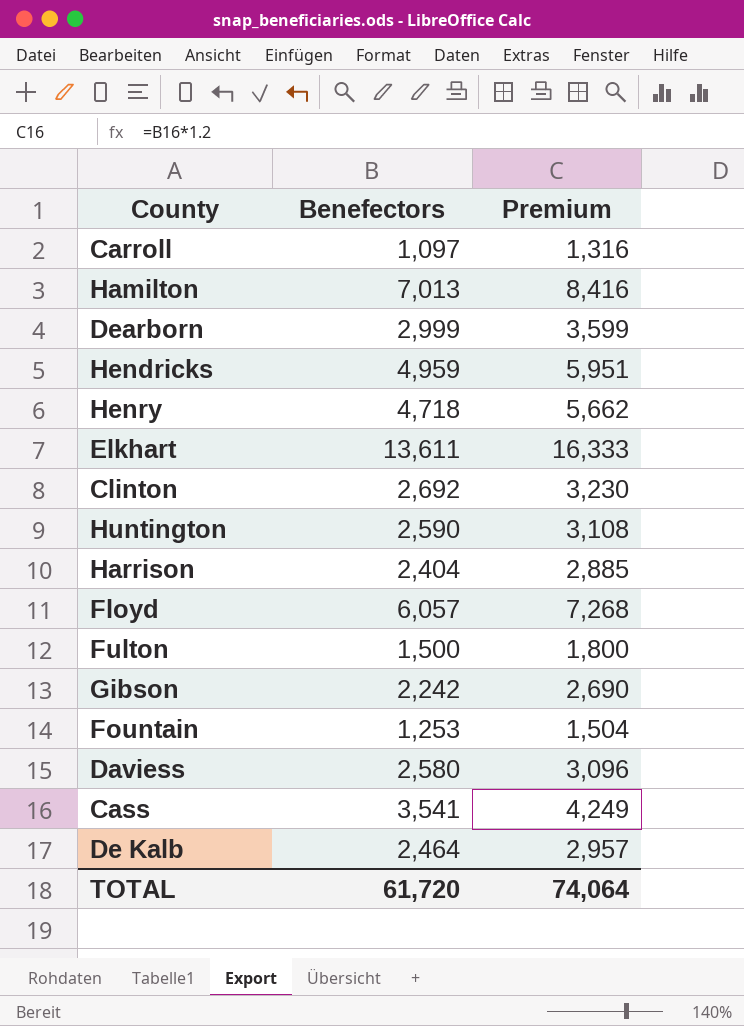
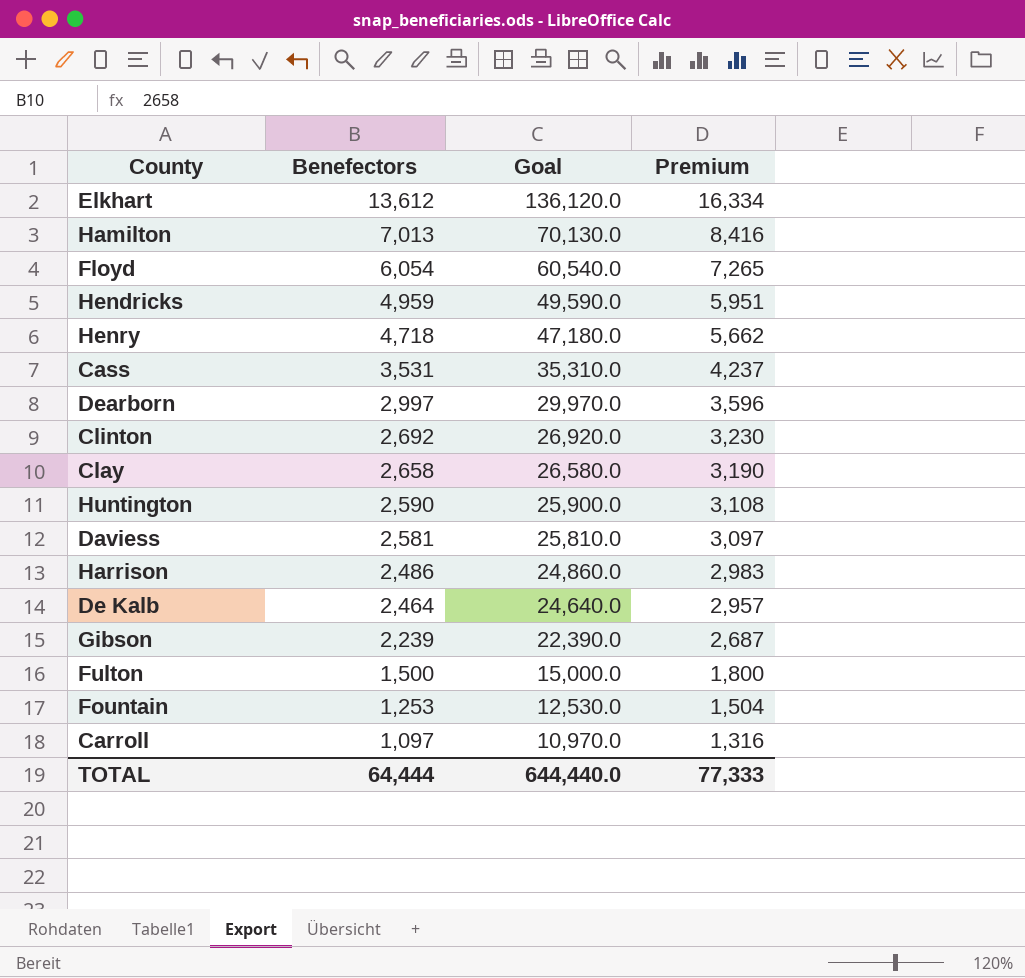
row order: none -> Benefectors descending
column Goal | formula: none -> [Benefectors] * 10
Elkhart | Benefectors: 13,611 -> 13,612
Elkhart | Premium: 16,333 -> 16,334
Floyd | Benefectors: 6,057 -> 6,054
Floyd | Premium: 7,268 -> 7,265
Cass | Benefectors: 3,541 -> 3,531
Cass | Premium: 4,249 -> 4,237
Dearborn | Benefectors: 2,999 -> 2,997
Dearborn | Premium: 3,599 -> 3,596
row Clay: none -> 2,658 | 26,580.0 | 3,190
Daviess | Benefectors: 2,580 -> 2,581
Daviess | Premium: 3,096 -> 3,097
Harrison | Benefectors: 2,404 -> 2,486
Harrison | Premium: 2,885 -> 2,983
Gibson | Benefectors: 2,242 -> 2,239
Gibson | Premium: 2,690 -> 2,687
TOTAL | Benefectors: 61,720 -> 64,444
TOTAL | Premium: 74,064 -> 77,333

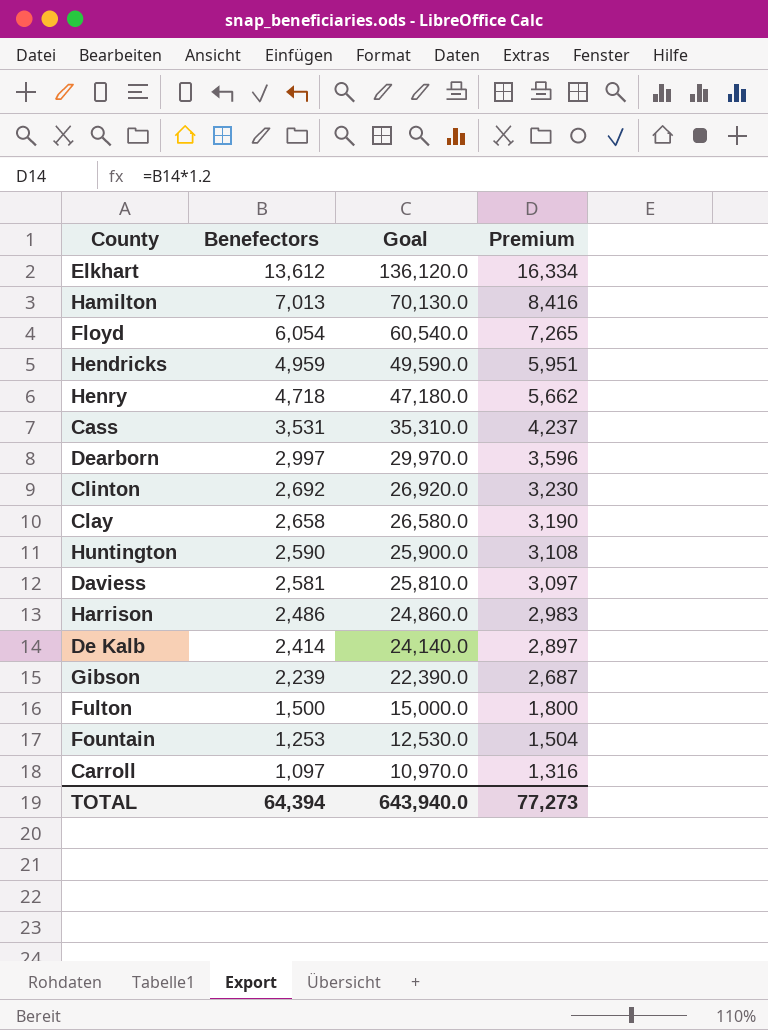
De Kalb | Benefectors: 2,464 -> 2,414
De Kalb | Goal: 24,640.0 -> 24,140.0
De Kalb | Premium: 2,957 -> 2,897
TOTAL | Benefectors: 64,444 -> 64,394
TOTAL | Goal: 644,440.0 -> 643,940.0
TOTAL | Premium: 77,333 -> 77,273

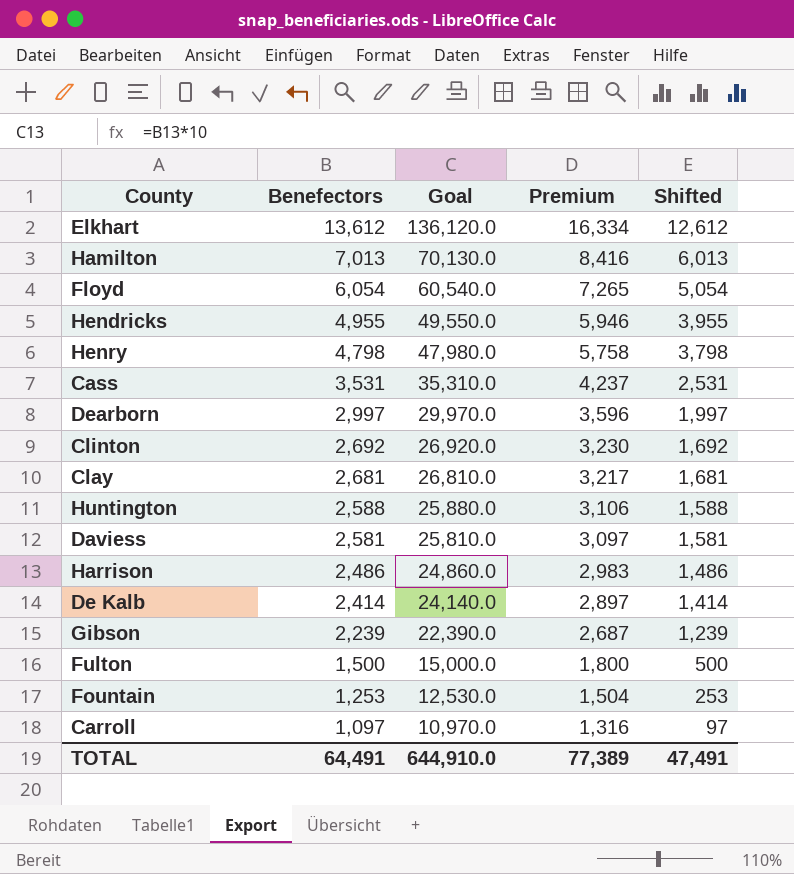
column Shifted | formula: none -> [Benefectors] - 1000
Hendricks | Benefectors: 4,959 -> 4,955
Hendricks | Goal: 49,590.0 -> 49,550.0
Hendricks | Premium: 5,951 -> 5,946
Henry | Benefectors: 4,718 -> 4,798
Henry | Goal: 47,180.0 -> 47,980.0
Henry | Premium: 5,662 -> 5,758
Clay | Benefectors: 2,658 -> 2,681
Clay | Goal: 26,580.0 -> 26,810.0
Clay | Premium: 3,190 -> 3,217
Huntington | Benefectors: 2,590 -> 2,588
Huntington | Goal: 25,900.0 -> 25,880.0
Huntington | Premium: 3,108 -> 3,106
TOTAL | Benefectors: 64,394 -> 64,491
TOTAL | Goal: 643,940.0 -> 644,910.0
TOTAL | Premium: 77,273 -> 77,389

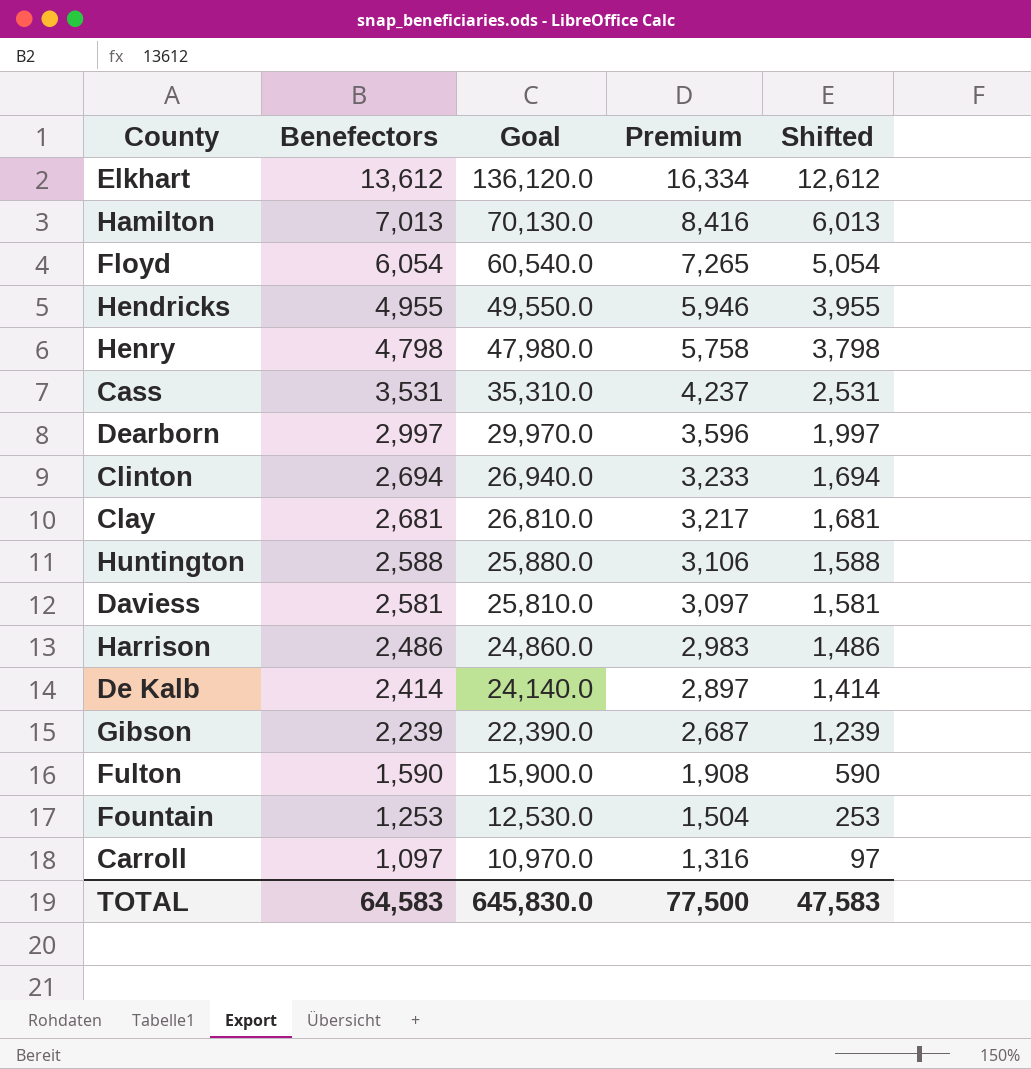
Clinton | Benefectors: 2,692 -> 2,694
Clinton | Goal: 26,920.0 -> 26,940.0
Clinton | Premium: 3,230 -> 3,233
Clinton | Shifted: 1,692 -> 1,694
Fulton | Benefectors: 1,500 -> 1,590
Fulton | Goal: 15,000.0 -> 15,900.0
Fulton | Premium: 1,800 -> 1,908
Fulton | Shifted: 500 -> 590
TOTAL | Benefectors: 64,491 -> 64,583
TOTAL | Goal: 644,910.0 -> 645,830.0
TOTAL | Premium: 77,389 -> 77,500
TOTAL | Shifted: 47,491 -> 47,583

